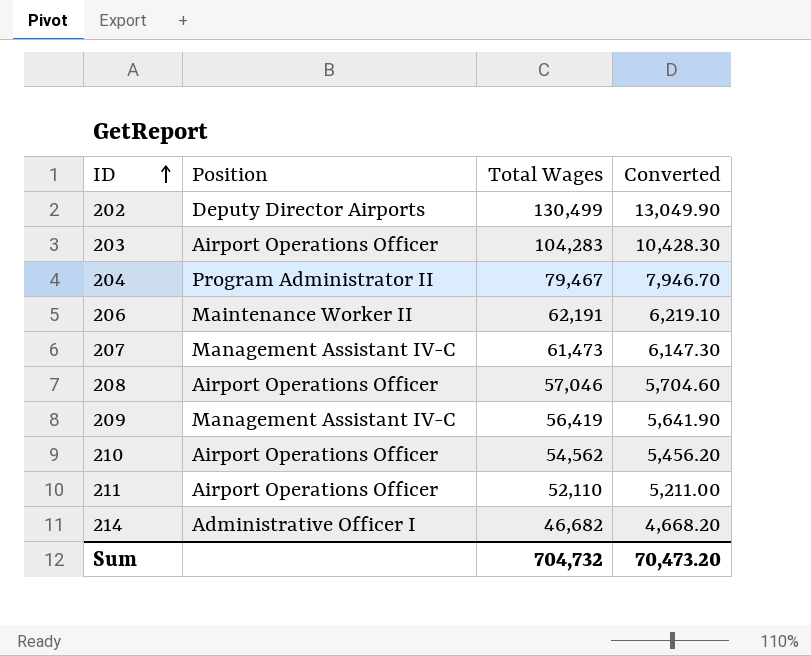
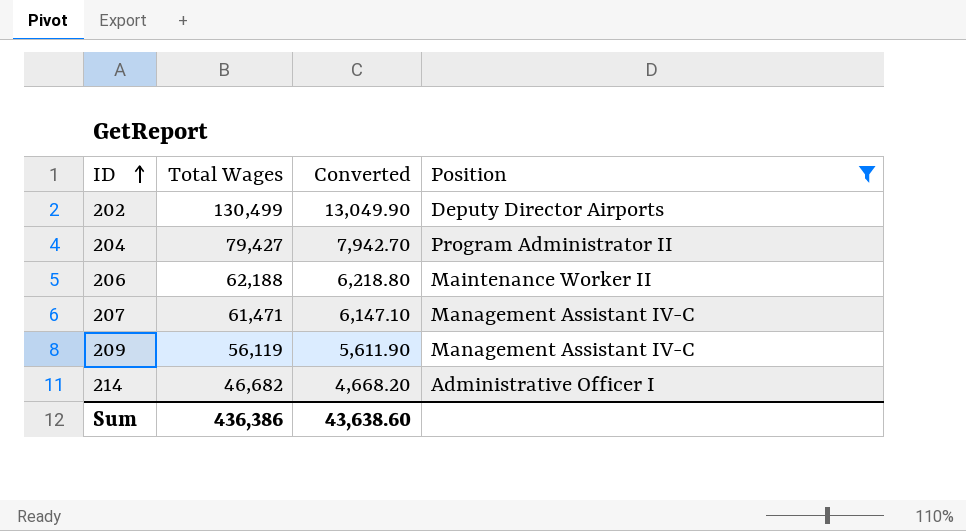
filter: none -> Position != Airport Operations Officer
column Position | position: 2 -> 4
204 | Total Wages: 79,467 -> 79,427
204 | Converted: 7,946.70 -> 7,942.70
206 | Total Wages: 62,191 -> 62,188
206 | Converted: 6,219.10 -> 6,218.80
207 | Total Wages: 61,473 -> 61,471
207 | Converted: 6,147.30 -> 6,147.10
209 | Total Wages: 56,419 -> 56,119
209 | Converted: 5,641.90 -> 5,611.90
Sum | Total Wages: 704,732 -> 436,386
Sum | Converted: 70,473.20 -> 43,638.60

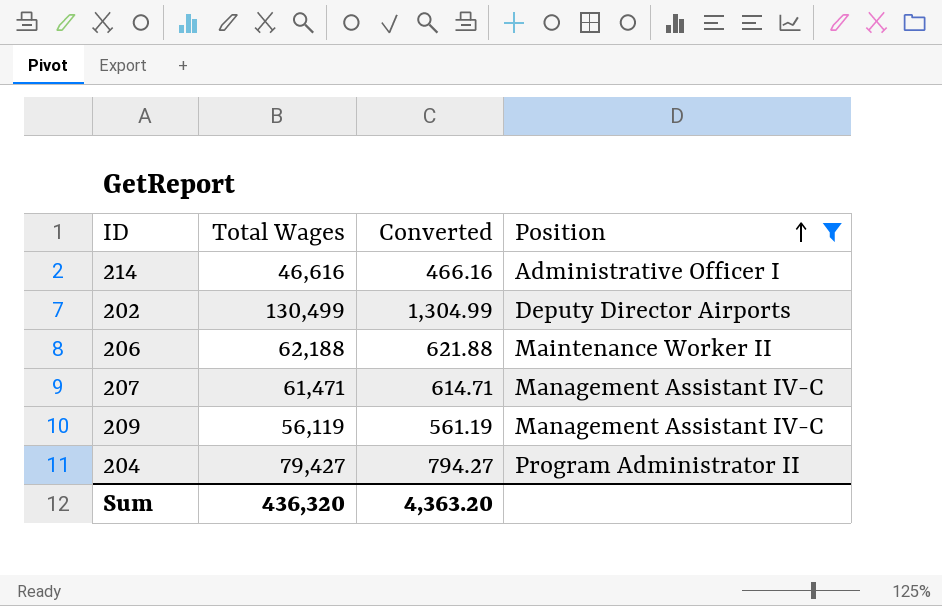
row order: ID ascending -> Position ascending
column Converted | formula: [Total Wages] * 0.1 -> [Total Wages] * 0.01
214 | Total Wages: 46,682 -> 46,616
Sum | Total Wages: 436,386 -> 436,320
Sum | Converted: 43,638.60 -> 4,363.20

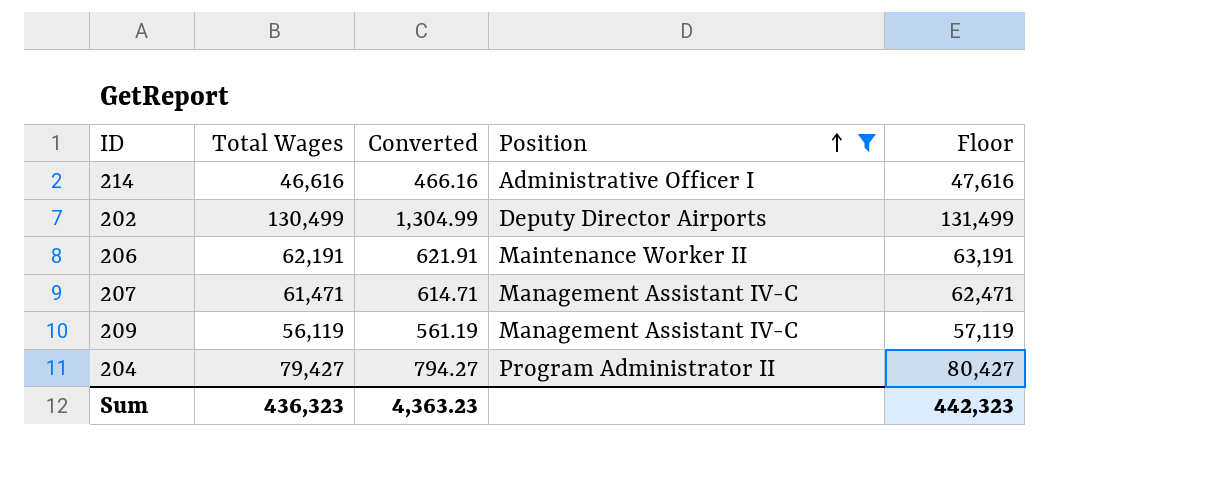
column Floor | formula: none -> [Total Wages] + 1000
206 | Total Wages: 62,188 -> 62,191
206 | Converted: 621.88 -> 621.91
Sum | Total Wages: 436,320 -> 436,323
Sum | Converted: 4,363.20 -> 4,363.23

